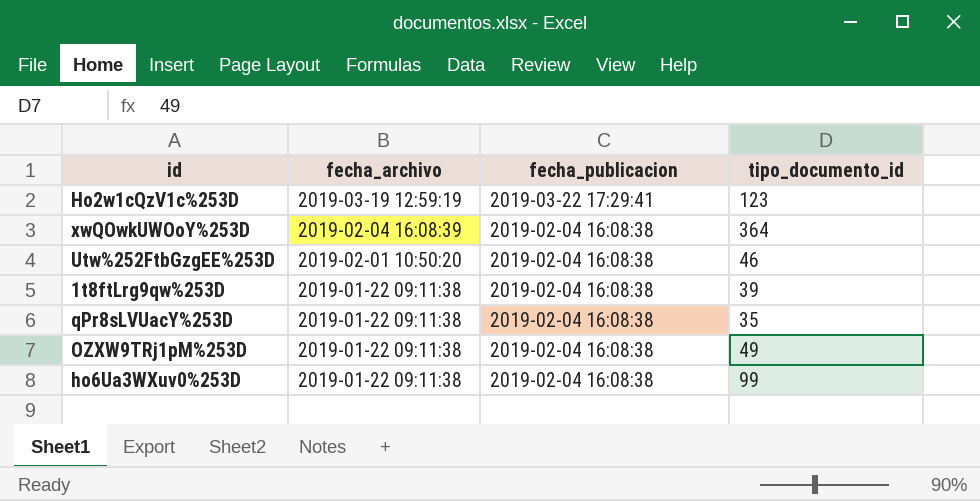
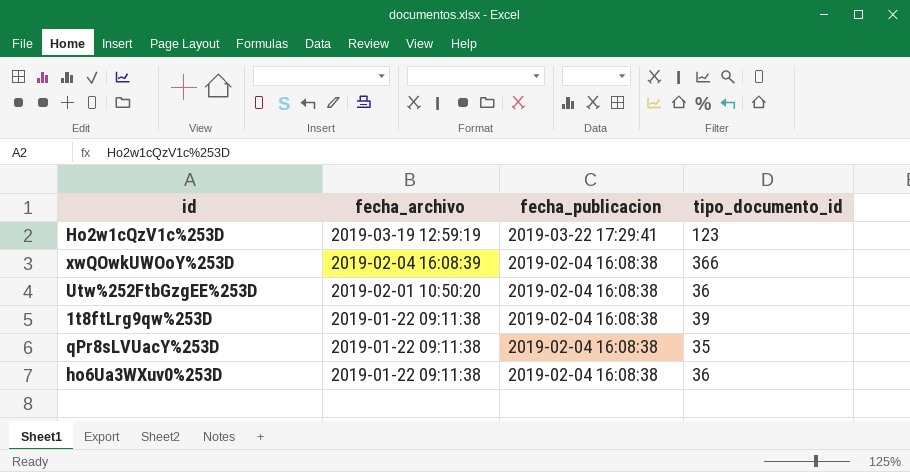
row OZXW9TRj1pM%253D: 2019-01-22 09:11:38 | 2019-02-04 16:08:38 | 49 -> none
xwQOwkUWOoY%253D | tipo_documento_id: 364 -> 366
Utw%252FtbGzgEE%253D | tipo_documento_id: 46 -> 36
ho6Ua3WXuv0%253D | tipo_documento_id: 99 -> 36

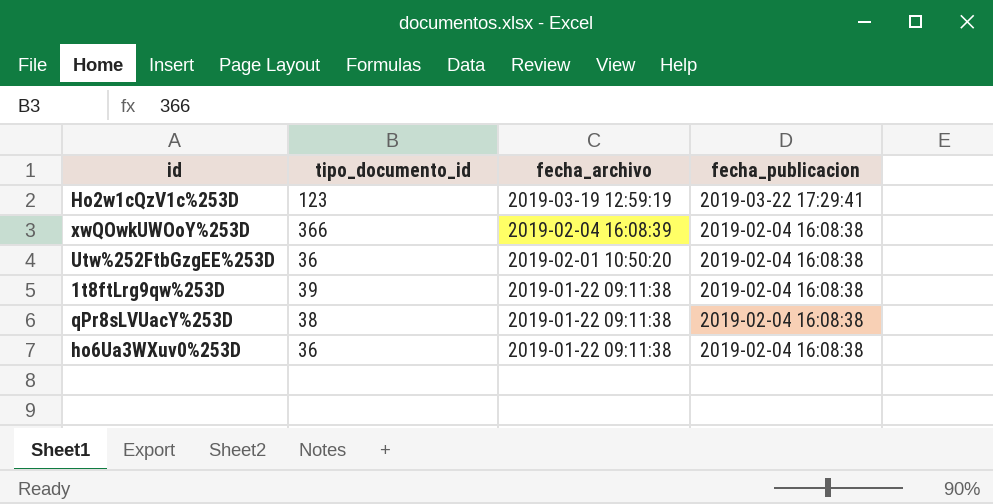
column tipo_documento_id | position: 4 -> 2
qPr8sLVUacY%253D | tipo_documento_id: 35 -> 38

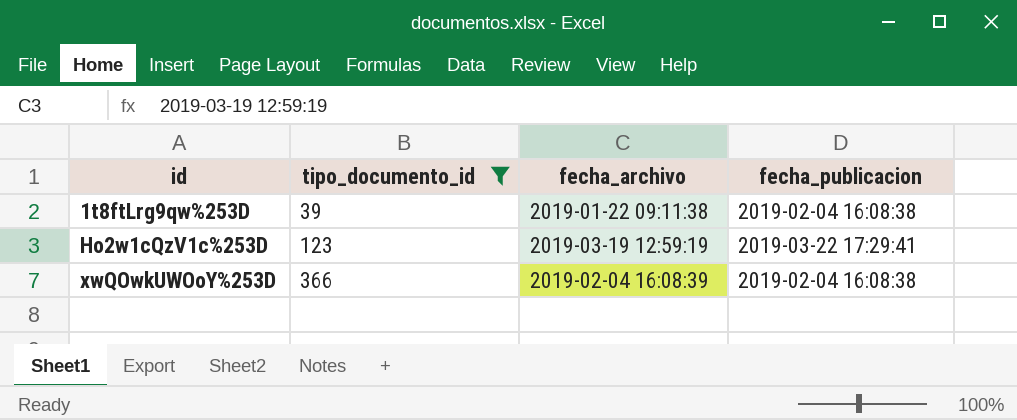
filter: none -> tipo_documento_id >= 39
row order: fecha_archivo descending -> id ascending

